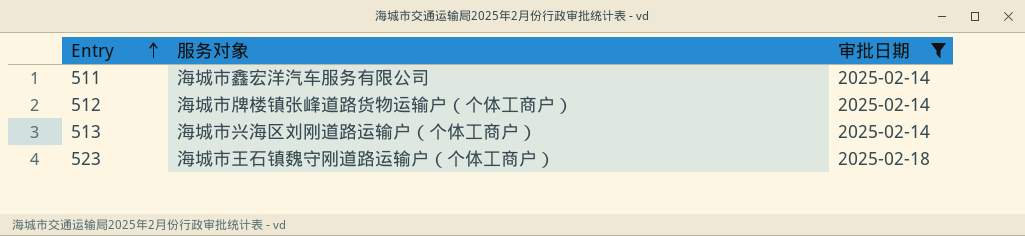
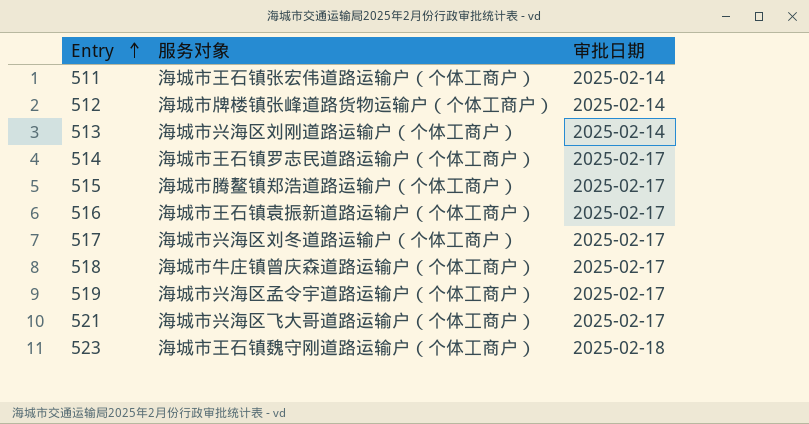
filter: 审批日期 != 2025-02-17 -> none
511 | 服务对象: 海城市鑫宏洋汽车服务有限公司 -> 海城市王石镇张宏伟道路运输户（个体工商户）

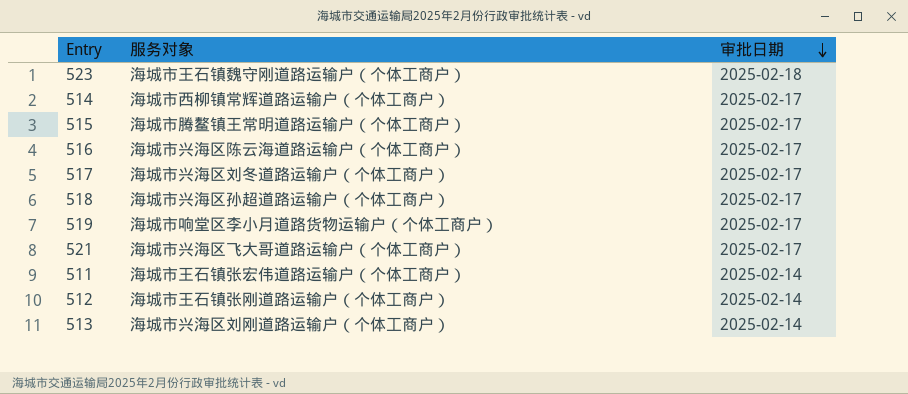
row order: Entry ascending -> 审批日期 descending
514 | 服务对象: 海城市王石镇罗志民道路运输户（个体工商户） -> 海城市西柳镇常辉道路运输户（个体工商户）
515 | 服务对象: 海城市腾鳌镇郑浩道路运输户（个体工商户） -> 海城市腾鳌镇王常明道路运输户（个体工商户）
516 | 服务对象: 海城市王石镇袁振新道路运输户（个体工商户） -> 海城市兴海区陈云海道路运输户（个体工商户）
518 | 服务对象: 海城市牛庄镇曾庆森道路运输户（个体工商户） -> 海城市兴海区孙超道路运输户（个体工商户）
519 | 服务对象: 海城市兴海区孟令宇道路运输户（个体工商户） -> 海城市响堂区李小月道路货物运输户（个体工商户）
512 | 服务对象: 海城市牌楼镇张峰道路货物运输户（个体工商户） -> 海城市王石镇张刚道路运输户（个体工商户）

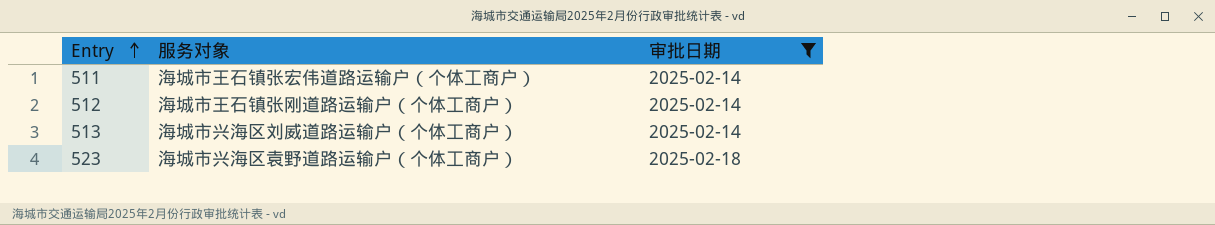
filter: none -> 审批日期 != 2025-02-17
row order: 审批日期 descending -> Entry ascending
513 | 服务对象: 海城市兴海区刘刚道路运输户（个体工商户） -> 海城市兴海区刘威道路运输户（个体工商户）
523 | 服务对象: 海城市王石镇魏守刚道路运输户（个体工商户） -> 海城市兴海区袁野道路运输户（个体工商户）

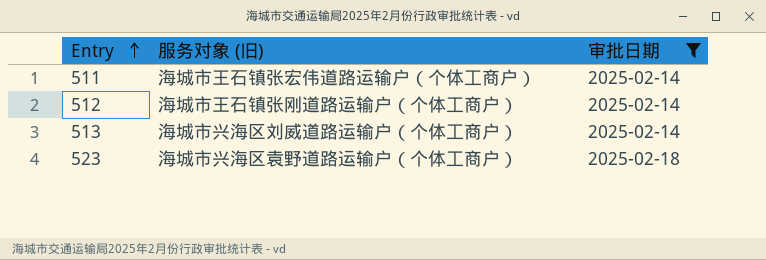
column name: 服务对象 -> 服务对象 (旧)

